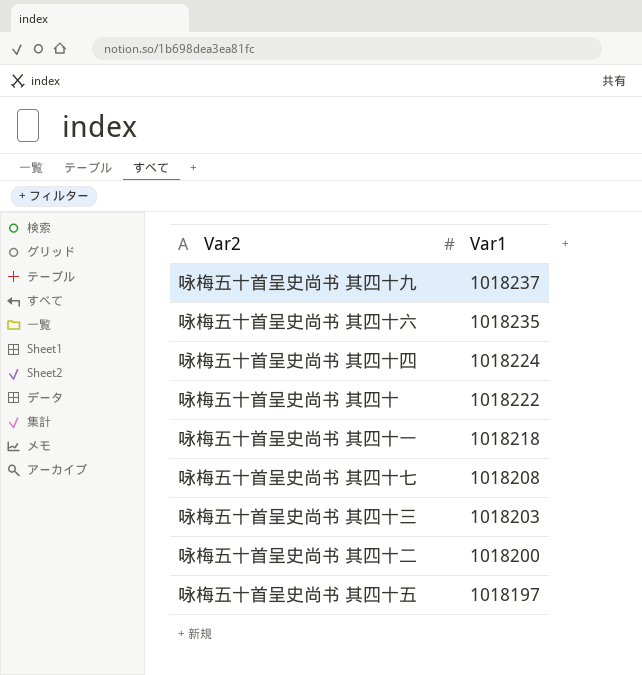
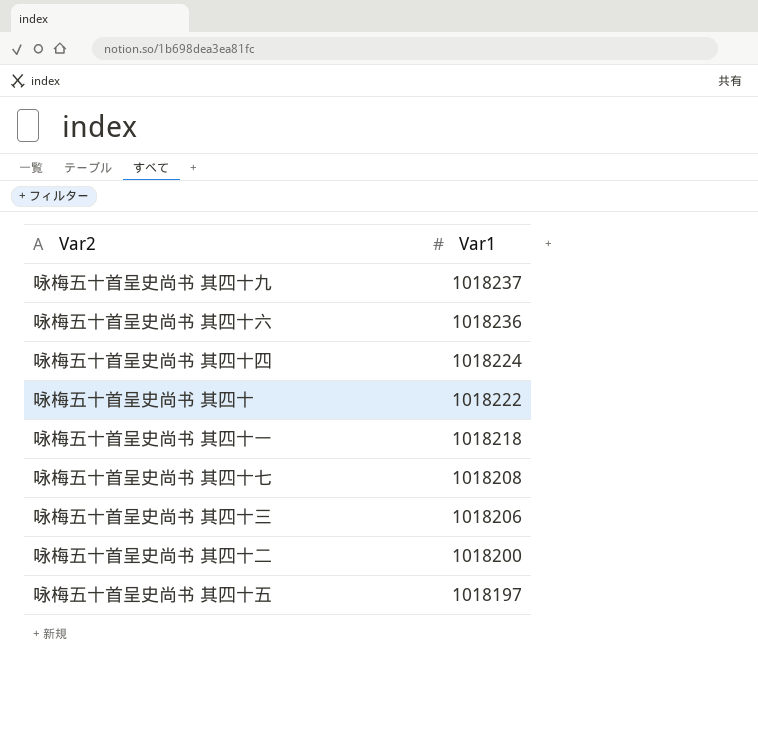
咏梅五十首呈史尚书 其四十六 | Var1: 1018235 -> 1018236
咏梅五十首呈史尚书 其四十三 | Var1: 1018203 -> 1018206

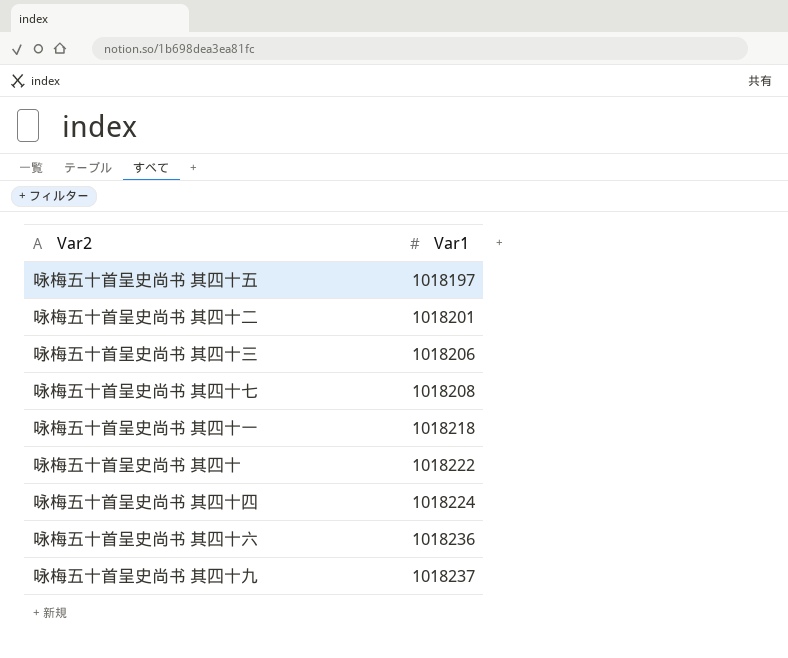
row order: Var1 descending -> Var1 ascending
咏梅五十首呈史尚书 其四十二 | Var1: 1018200 -> 1018201

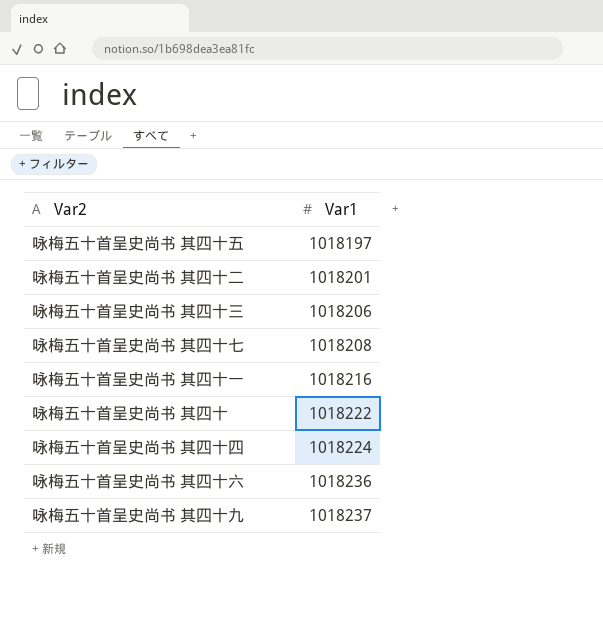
咏梅五十首呈史尚书 其四十一 | Var1: 1018218 -> 1018216

